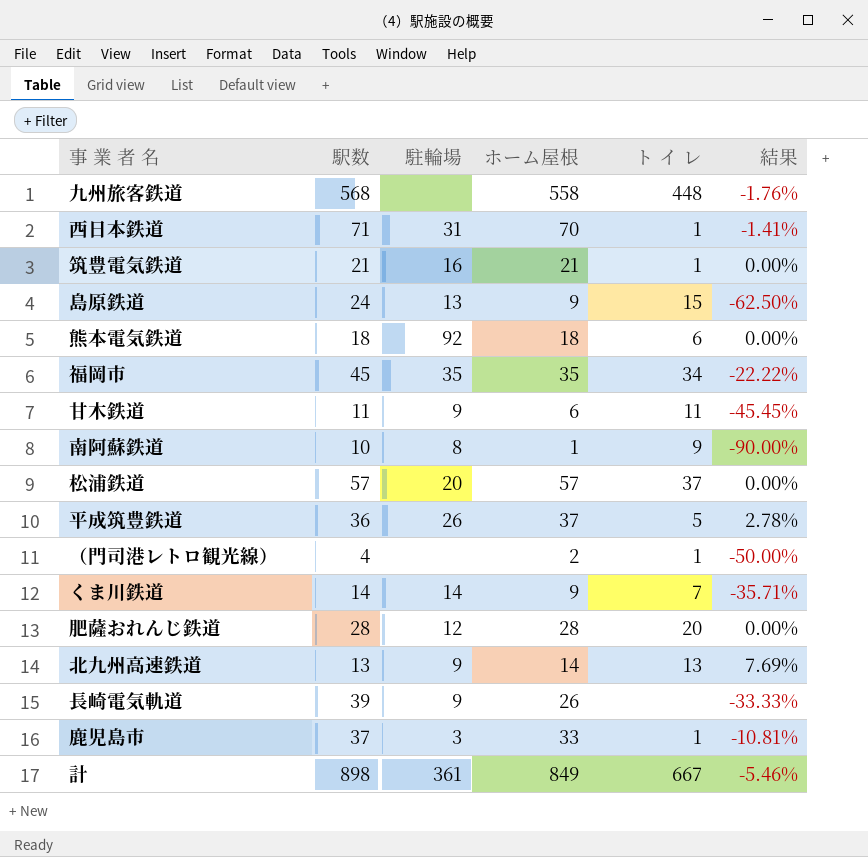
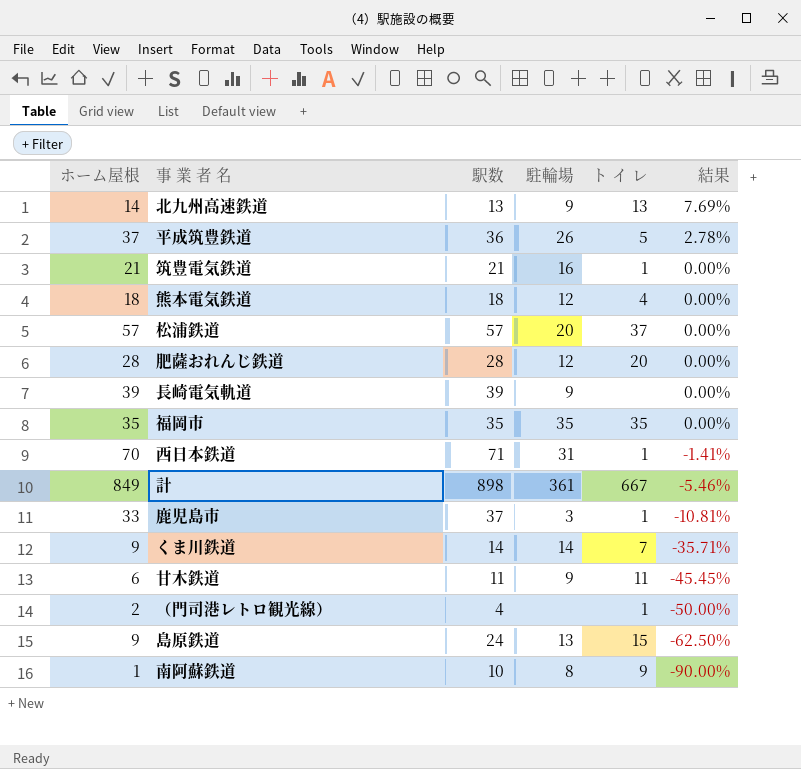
row order: none -> 結果 descending
column ホーム屋根 | position: 4 -> 1
row 九州旅客鉄道: 568 | none | 558 | 448 | -1.76% -> none
熊本電気鉄道 | 駐輪場: 92 -> 12
熊本電気鉄道 | ト イ レ: 6 -> 4
長崎電気軌道 | ホーム屋根: 26 -> 39
長崎電気軌道 | 結果: -33.33% -> 0.00%
福岡市 | 駅数: 45 -> 35
福岡市 | ト イ レ: 34 -> 35
福岡市 | 結果: -22.22% -> 0.00%

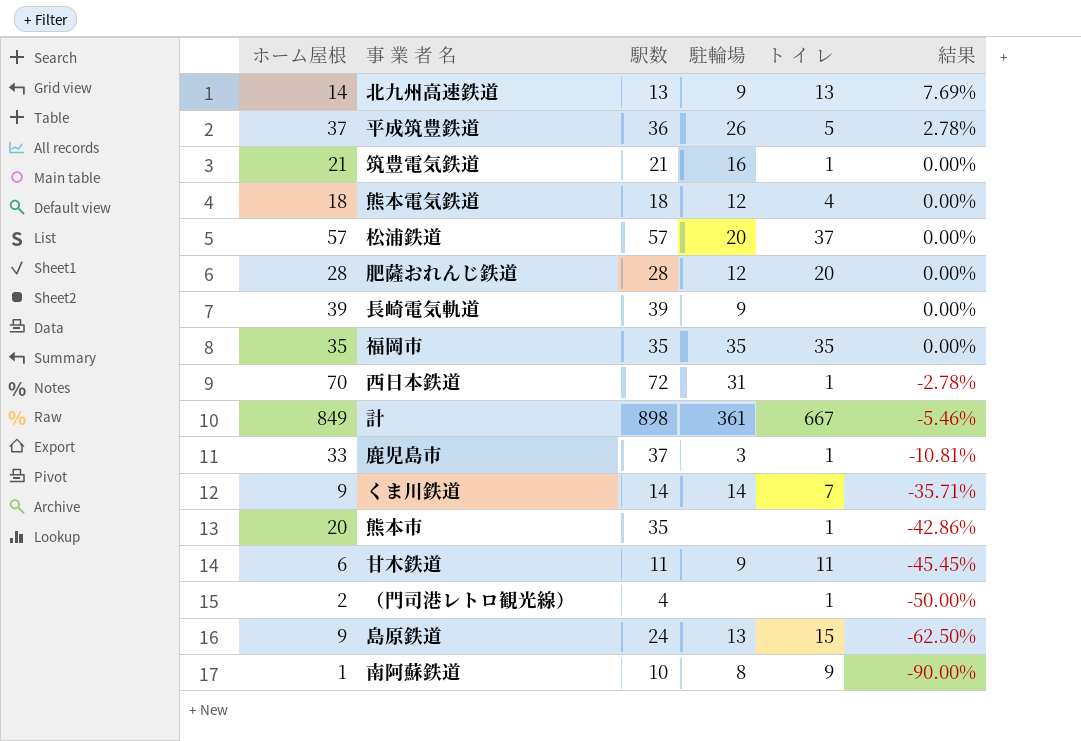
西日本鉄道 | 駅数: 71 -> 72
西日本鉄道 | 結果: -1.41% -> -2.78%
row 熊本市: none -> 20 | 35 | none | 1 | -42.86%

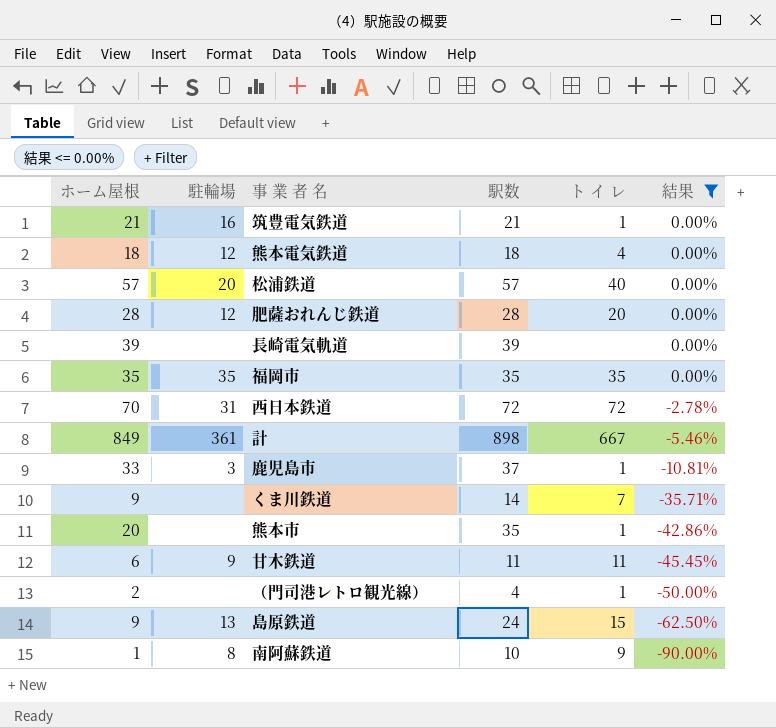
filter: none -> 結果 <= 0.00%
column 駐輪場 | position: 4 -> 2
松浦鉄道 | ト イ レ: 37 -> 40
長崎電気軌道 | 駐輪場: 9 -> none
西日本鉄道 | ト イ レ: 1 -> 72
くま川鉄道 | 駐輪場: 14 -> none

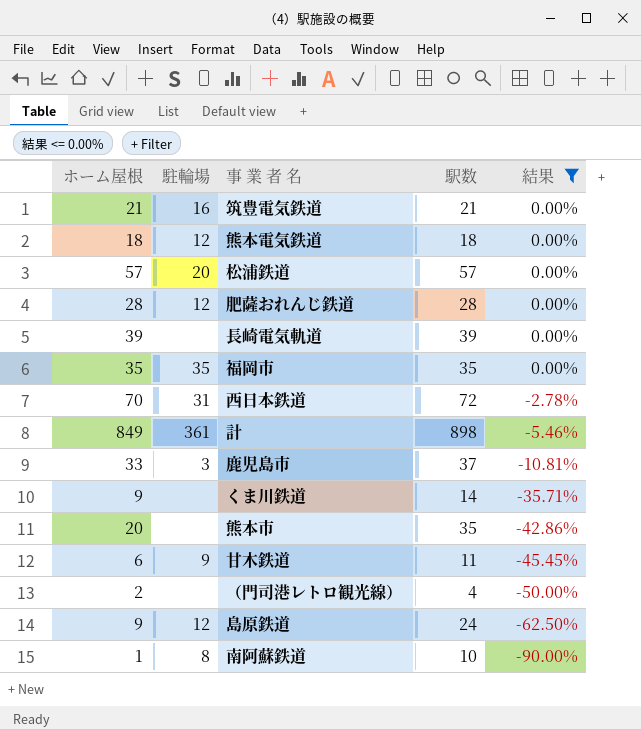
column ト イ レ | position: 5 -> none
島原鉄道 | 駐輪場: 13 -> 12

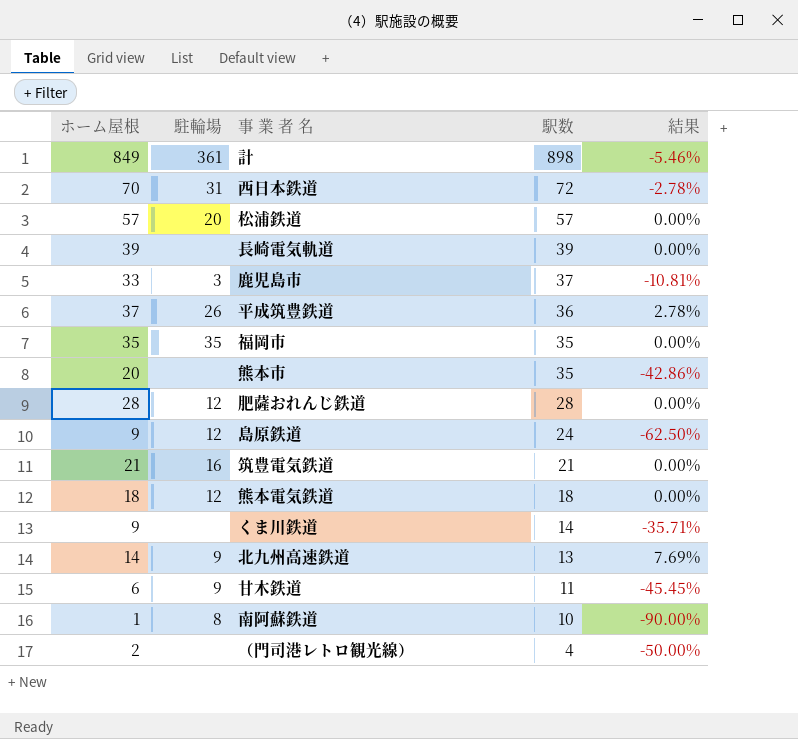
filter: 結果 <= 0.00% -> none
row order: 結果 descending -> 駅数 descending

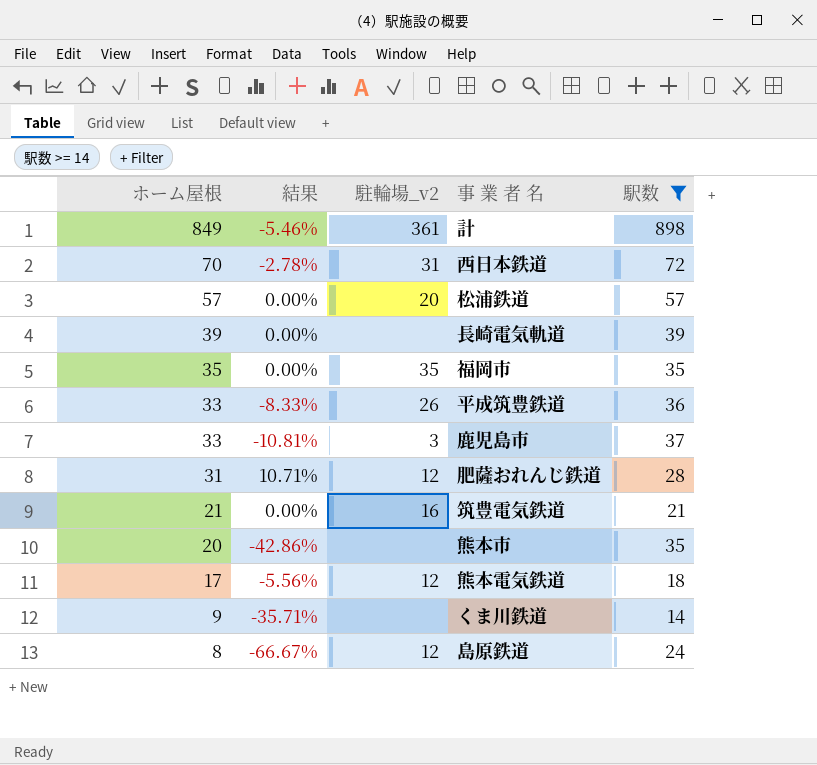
filter: none -> 駅数 >= 14
row order: 駅数 descending -> ホーム屋根 descending
column 結果 | position: 5 -> 2
column name: 駐輪場 -> 駐輪場_v2
平成筑豊鉄道 | ホーム屋根: 37 -> 33
平成筑豊鉄道 | 結果: 2.78% -> -8.33%
肥薩おれんじ鉄道 | ホーム屋根: 28 -> 31
肥薩おれんじ鉄道 | 結果: 0.00% -> 10.71%
熊本電気鉄道 | ホーム屋根: 18 -> 17
熊本電気鉄道 | 結果: 0.00% -> -5.56%
島原鉄道 | ホーム屋根: 9 -> 8
島原鉄道 | 結果: -62.50% -> -66.67%

